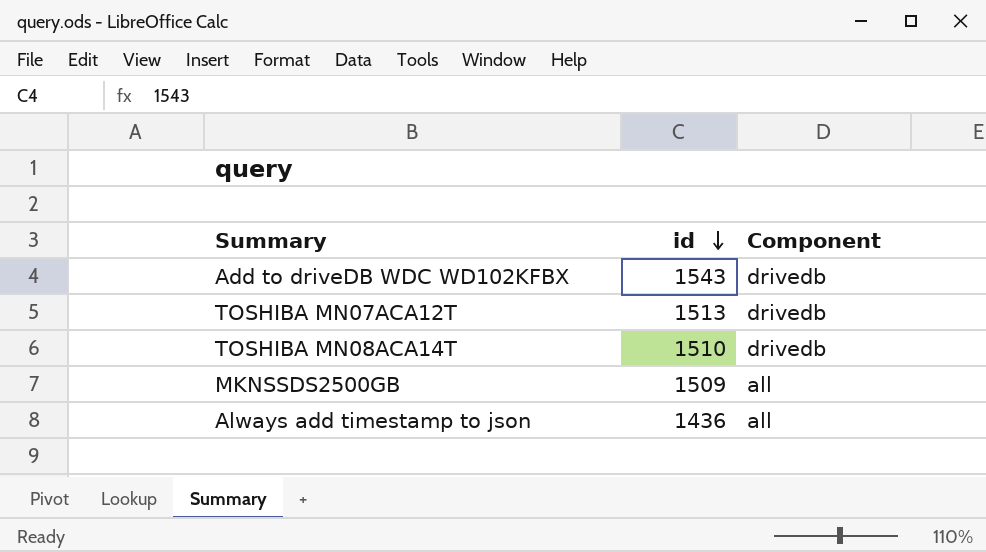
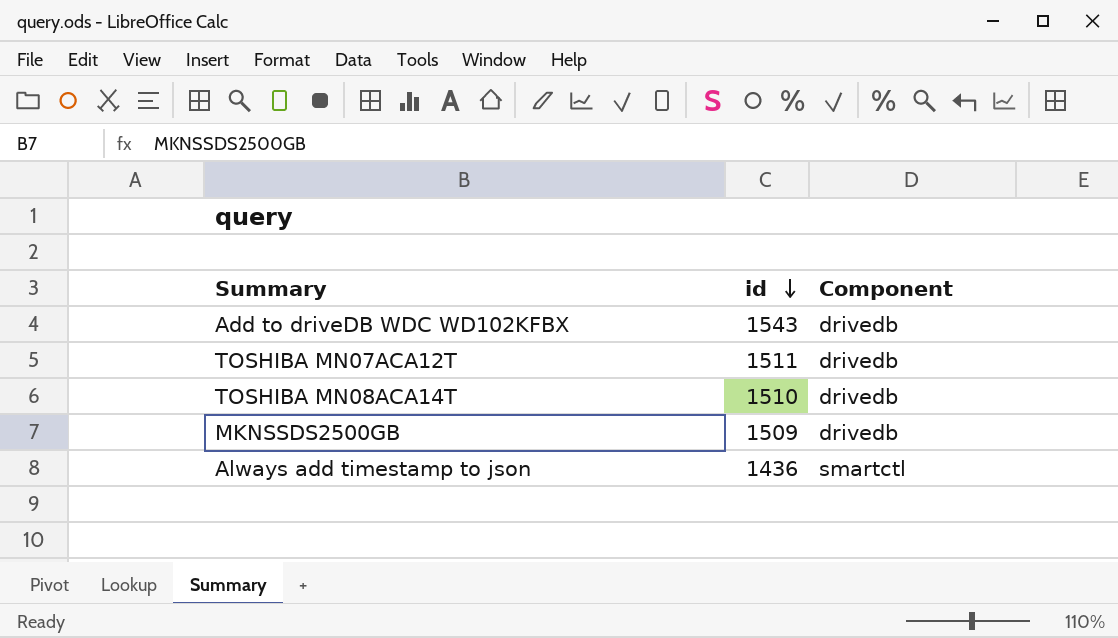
TOSHIBA MN07ACA12T | id: 1513 -> 1511
MKNSSDS2500GB | Component: all -> drivedb
Always add timestamp to json | Component: all -> smartctl

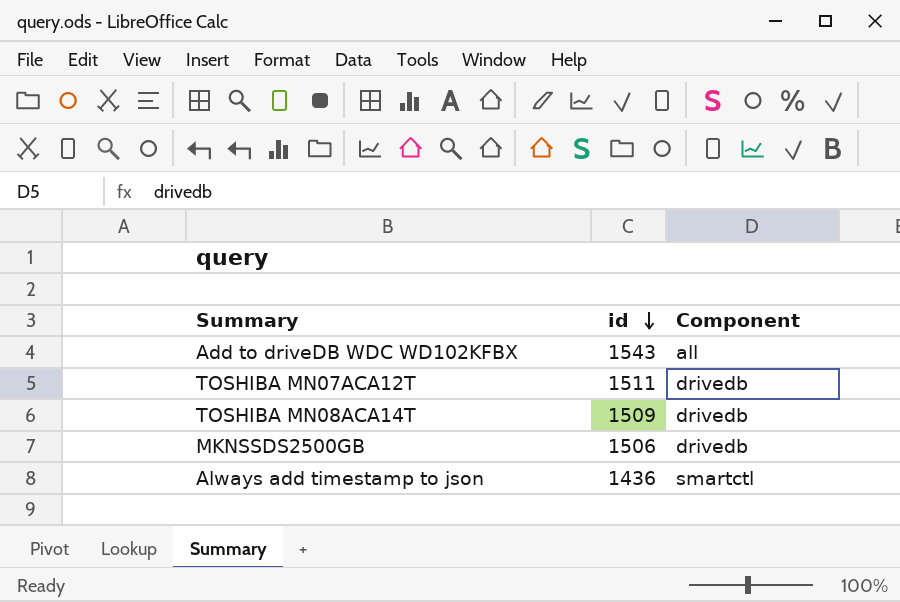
Add to driveDB WDC WD102KFBX | Component: drivedb -> all
TOSHIBA MN08ACA14T | id: 1510 -> 1509
MKNSSDS2500GB | id: 1509 -> 1506

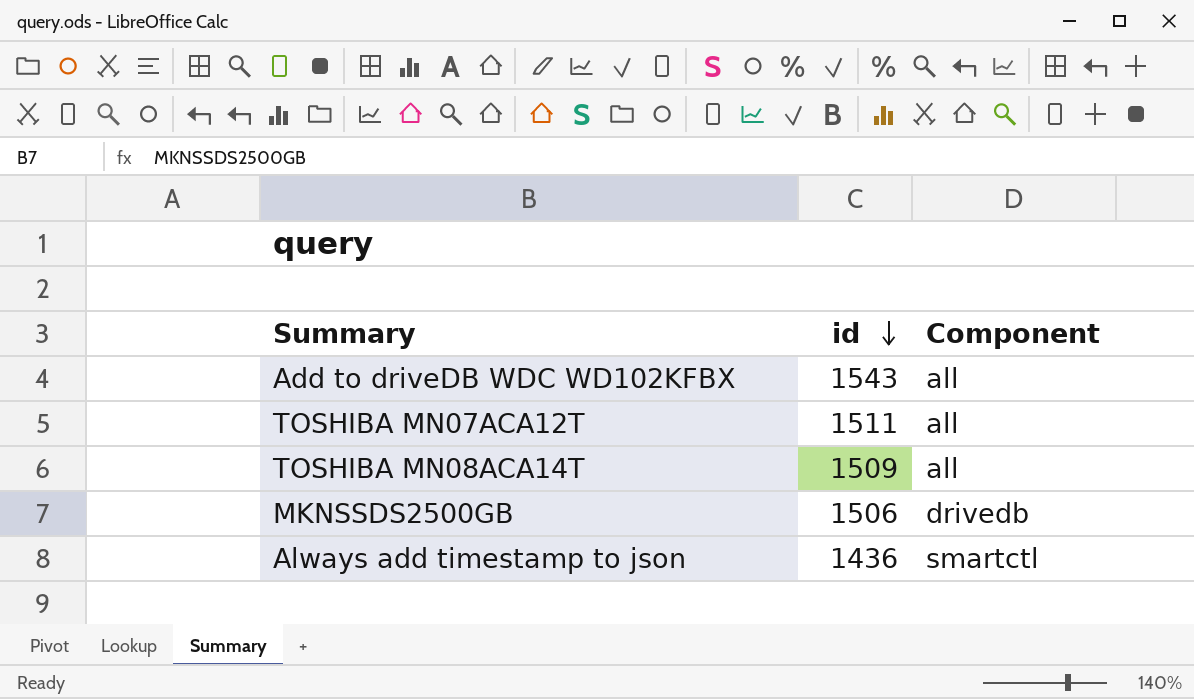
TOSHIBA MN07ACA12T | Component: drivedb -> all
TOSHIBA MN08ACA14T | Component: drivedb -> all

